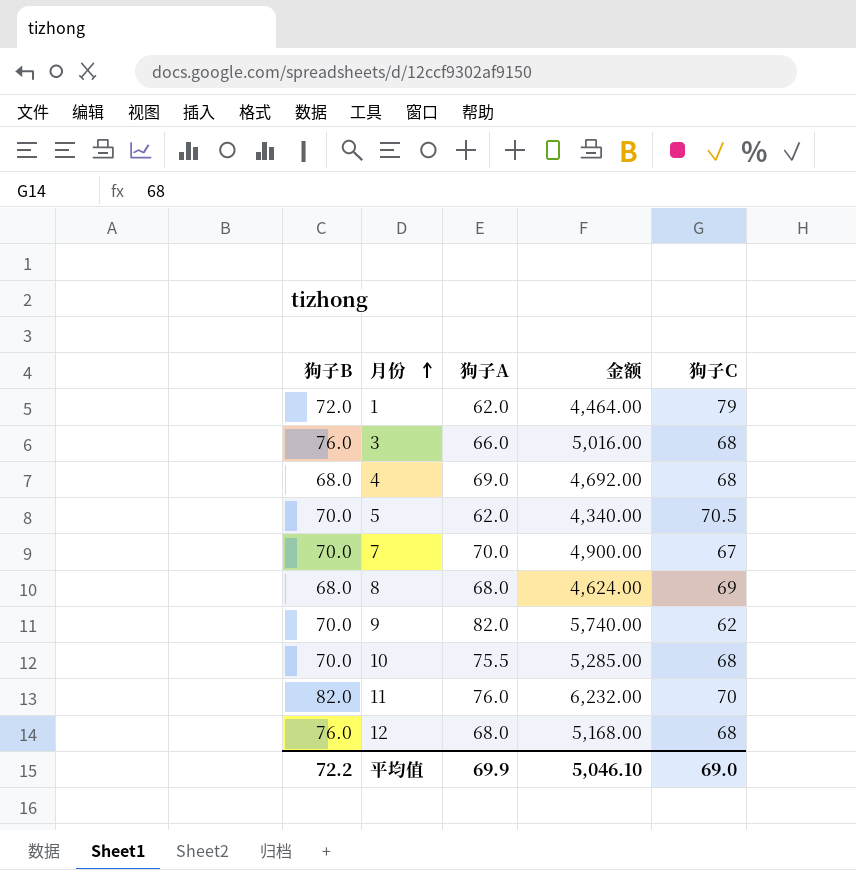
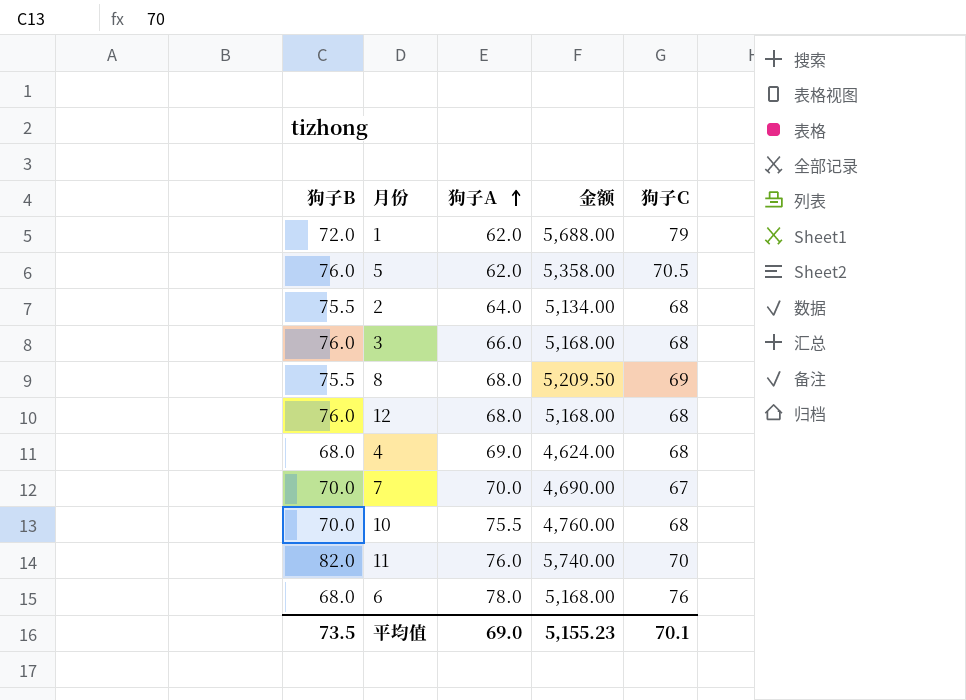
row order: 月份 ascending -> 狗子A ascending
column 金额 | formula: [狗子B] * [狗子A] -> [狗子B] * [狗子C]
row 9: 70.0 | 82.0 | 5,740.00 | 62 -> none
5 | 狗子B: 70.0 -> 76.0
row 2: none -> 75.5 | 64.0 | 5,134.00 | 68
8 | 狗子B: 68.0 -> 75.5
row 6: none -> 68.0 | 78.0 | 5,168.00 | 76
平均值 | 狗子B: 72.2 -> 73.5
平均值 | 狗子A: 69.9 -> 69.0
平均值 | 金额: 5,046.10 -> 5,155.23
平均值 | 狗子C: 69.0 -> 70.1

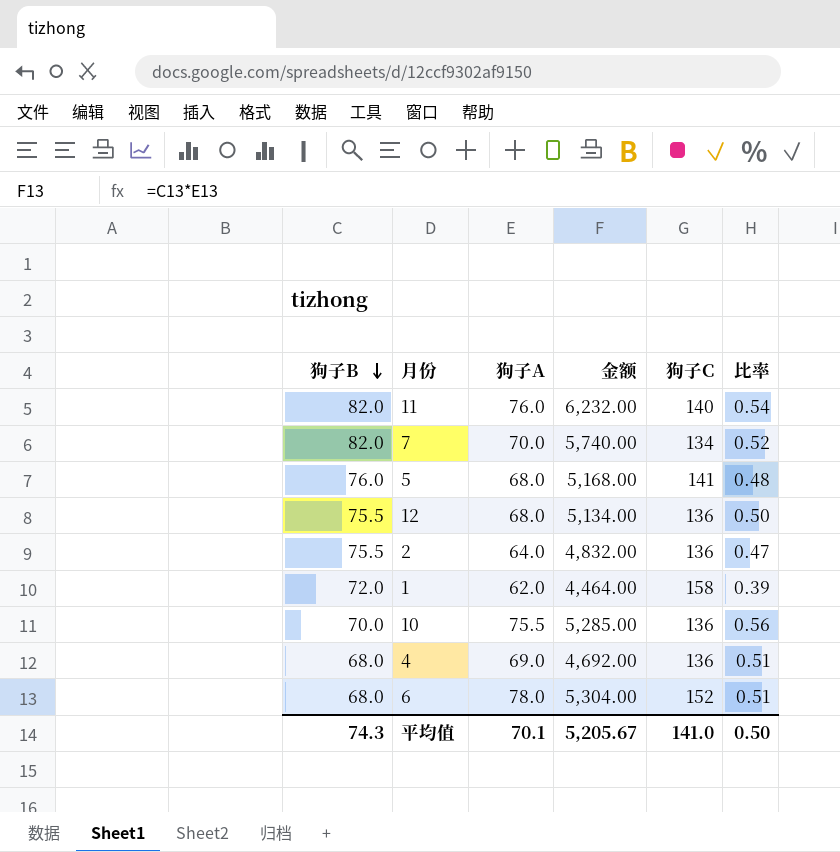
row order: 狗子A ascending -> 狗子B descending
column 金额 | formula: [狗子B] * [狗子C] -> [狗子B] * [狗子A]
column 比率 | formula: none -> [狗子A] / [狗子C]
row 3: 76.0 | 66.0 | 5,168.00 | 68 -> none
row 8: 75.5 | 68.0 | 5,209.50 | 69 -> none
11 | 狗子C: 70 -> 140
7 | 狗子B: 70.0 -> 82.0
7 | 狗子C: 67 -> 134
5 | 狗子A: 62.0 -> 68.0
5 | 狗子C: 70.5 -> 141
12 | 狗子B: 76.0 -> 75.5
12 | 狗子C: 68 -> 136
2 | 狗子C: 68 -> 136
1 | 狗子C: 79 -> 158
10 | 狗子C: 68 -> 136
4 | 狗子C: 68 -> 136
6 | 狗子C: 76 -> 152
平均值 | 狗子B: 73.5 -> 74.3
平均值 | 狗子A: 69.0 -> 70.1
平均值 | 金额: 5,155.23 -> 5,205.67
平均值 | 狗子C: 70.1 -> 141.0

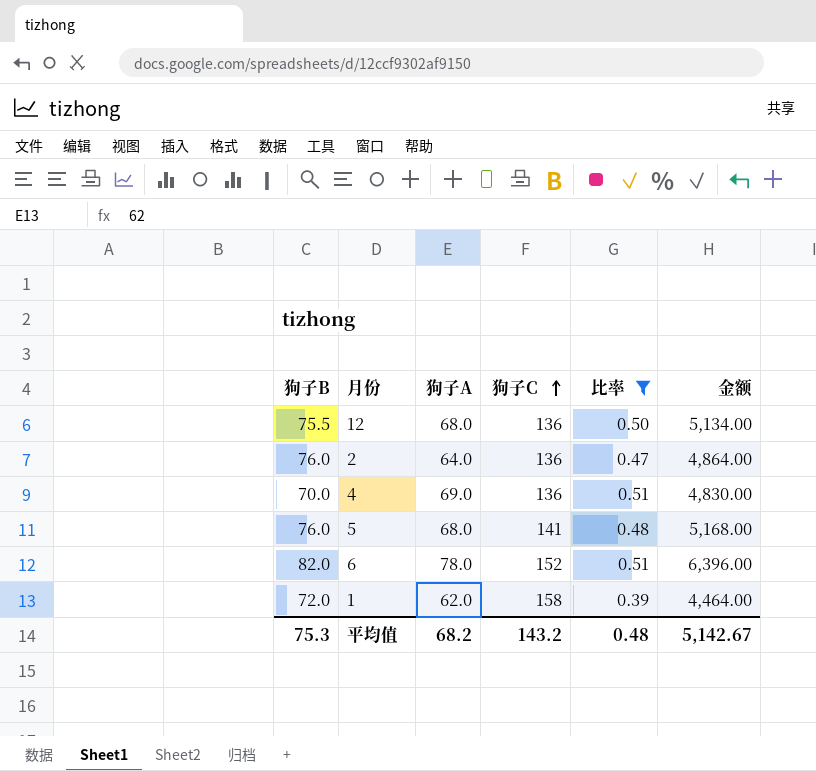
filter: none -> 比率 <= 0.51
row order: 狗子B descending -> 狗子C ascending
column 金额 | position: 4 -> 6
2 | 狗子B: 75.5 -> 76.0
2 | 金额: 4,832.00 -> 4,864.00
4 | 狗子B: 68.0 -> 70.0
4 | 金额: 4,692.00 -> 4,830.00
6 | 狗子B: 68.0 -> 82.0
6 | 金额: 5,304.00 -> 6,396.00
平均值 | 狗子B: 74.3 -> 75.3
平均值 | 狗子A: 70.1 -> 68.2
平均值 | 狗子C: 141.0 -> 143.2
平均值 | 比率: 0.50 -> 0.48
平均值 | 金额: 5,205.67 -> 5,142.67

